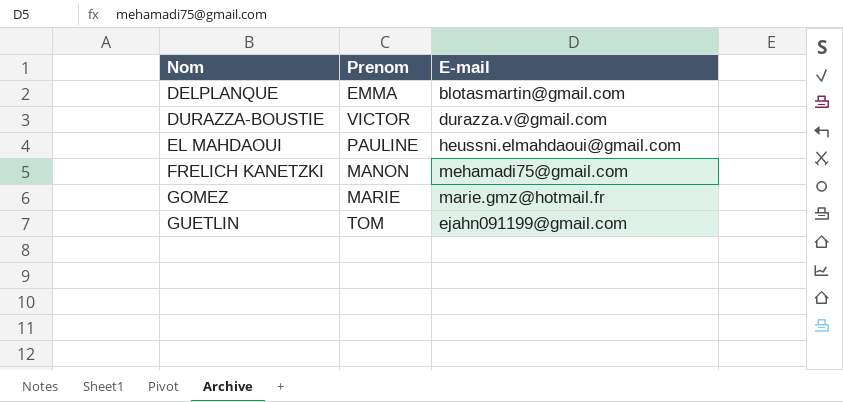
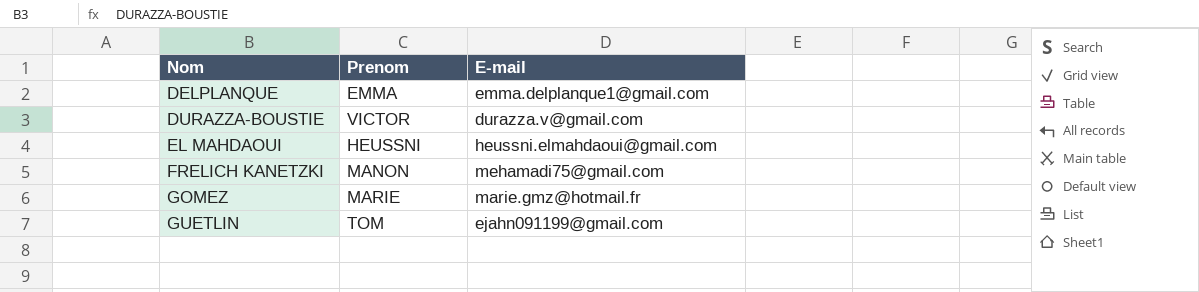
DELPLANQUE | E-mail: blotasmartin@gmail.com -> emma.delplanque1@gmail.com
EL MAHDAOUI | Prenom: PAULINE -> HEUSSNI

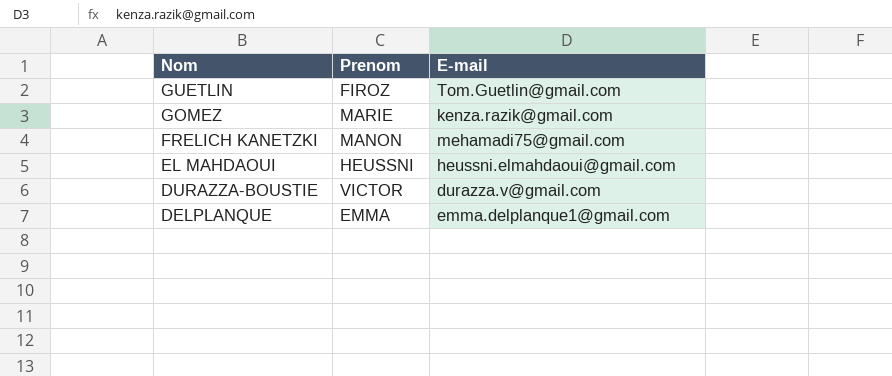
row order: Nom ascending -> Nom descending
GUETLIN | Prenom: TOM -> FIROZ
GUETLIN | E-mail: ejahn091199@gmail.com -> Tom.Guetlin@gmail.com
GOMEZ | E-mail: marie.gmz@hotmail.fr -> kenza.razik@gmail.com

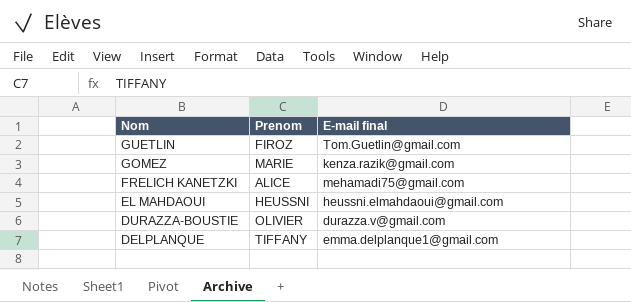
column name: E-mail -> E-mail final
FRELICH KANETZKI | Prenom: MANON -> ALICE
DURAZZA-BOUSTIE | Prenom: VICTOR -> OLIVIER
DELPLANQUE | Prenom: EMMA -> TIFFANY

